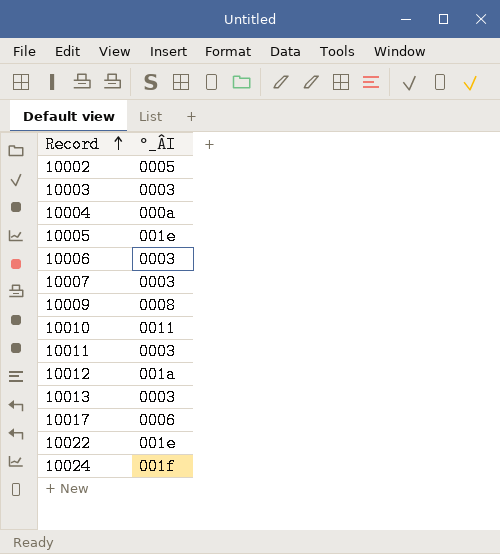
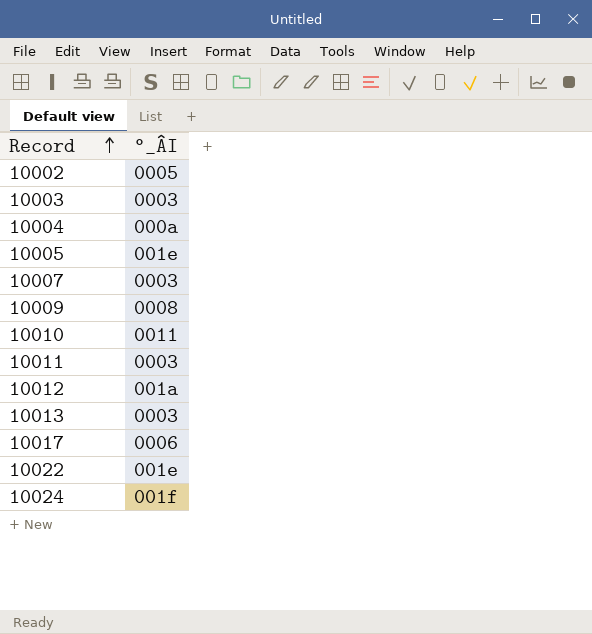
row 10006: 0003 -> none

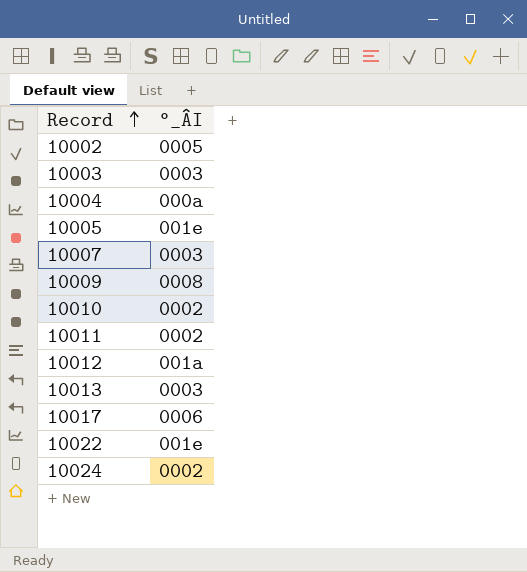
10010 | °_ÂI: 0011 -> 0002
10011 | °_ÂI: 0003 -> 0002
10024 | °_ÂI: 001f -> 0002

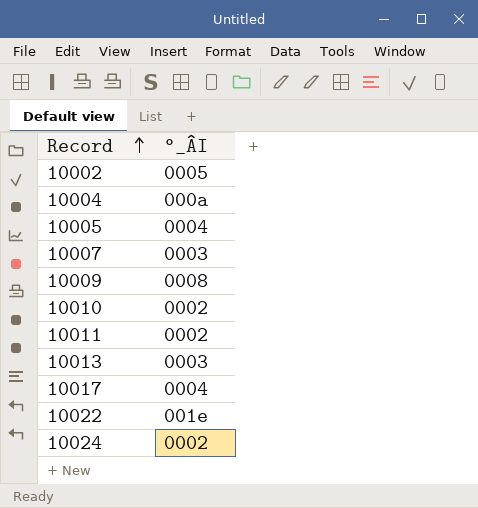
row 10003: 0003 -> none
row 10012: 001a -> none
10005 | °_ÂI: 001e -> 0004
10017 | °_ÂI: 0006 -> 0004

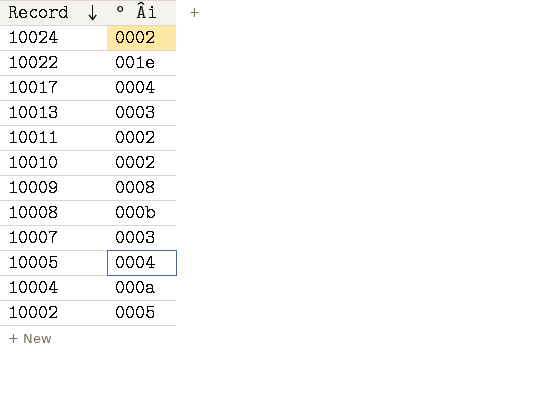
row order: Record ascending -> Record descending
column name: °_ÂI -> ° Âi
row 10008: none -> 000b

